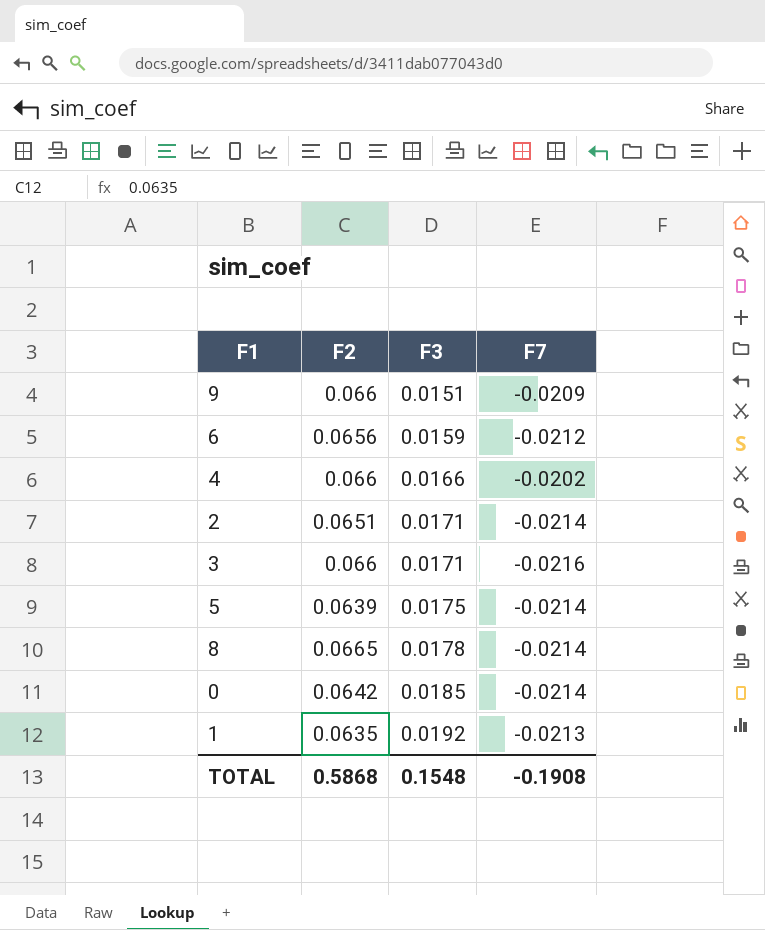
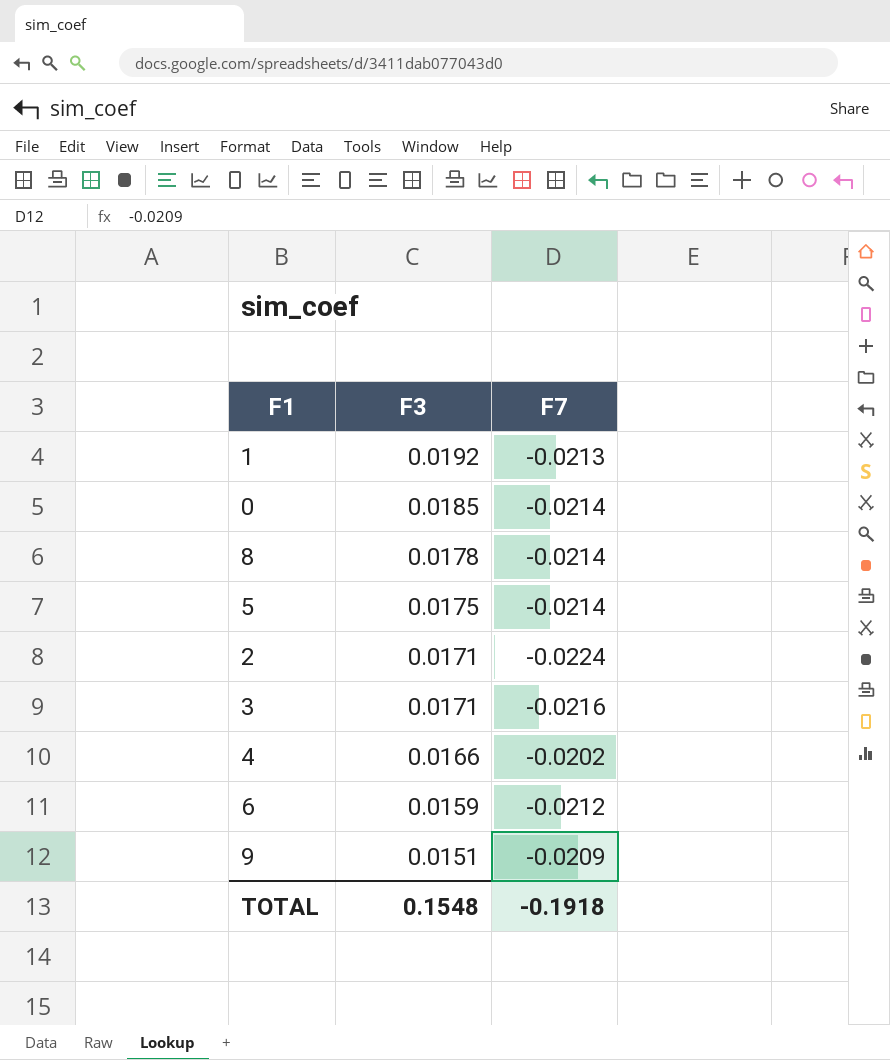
row order: F3 ascending -> F3 descending
column F2 | position: 2 -> none
2 | F7: -0.0214 -> -0.0224
TOTAL | F7: -0.1908 -> -0.1918

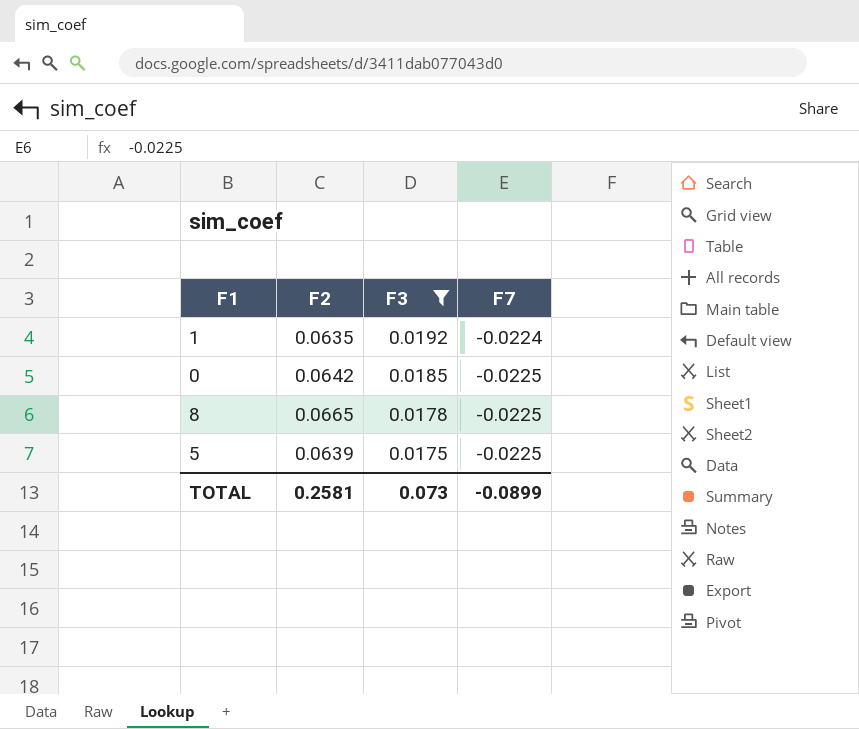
filter: none -> F3 >= 0.0175
column F2 | position: none -> 2
1 | F7: -0.0213 -> -0.0224
0 | F7: -0.0214 -> -0.0225
8 | F7: -0.0214 -> -0.0225
5 | F7: -0.0214 -> -0.0225
TOTAL | F3: 0.1548 -> 0.073
TOTAL | F7: -0.1918 -> -0.0899

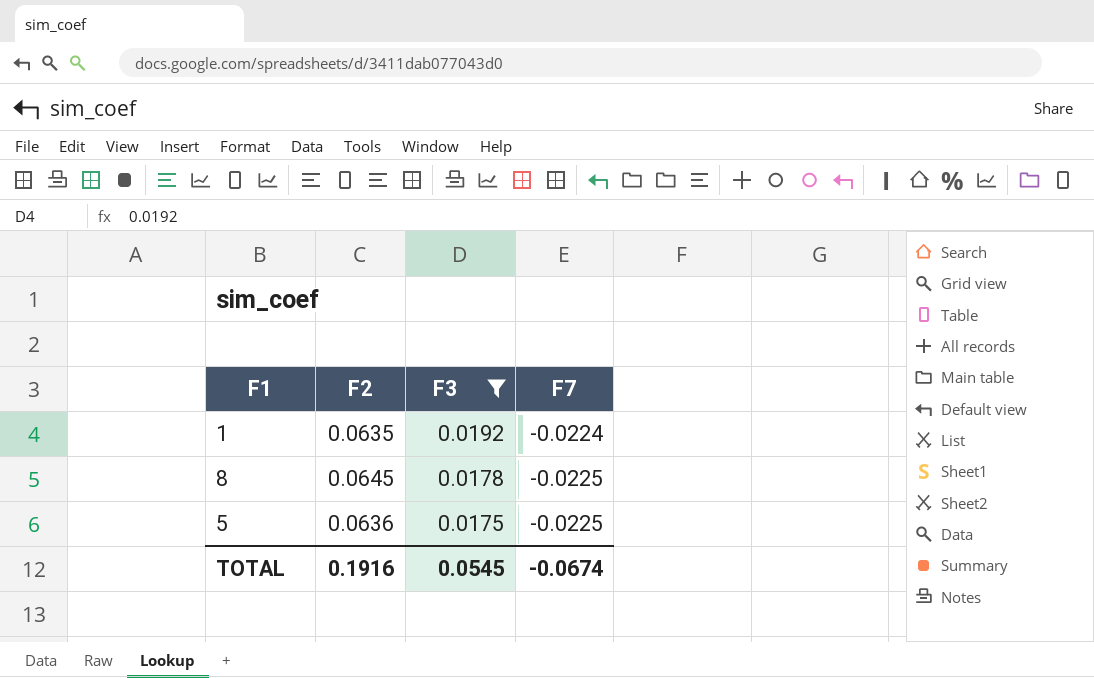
row 0: 0.0642 | 0.0185 | -0.0225 -> none
8 | F2: 0.0665 -> 0.0645
5 | F2: 0.0639 -> 0.0636
TOTAL | F2: 0.2581 -> 0.1916
TOTAL | F3: 0.073 -> 0.0545
TOTAL | F7: -0.0899 -> -0.0674

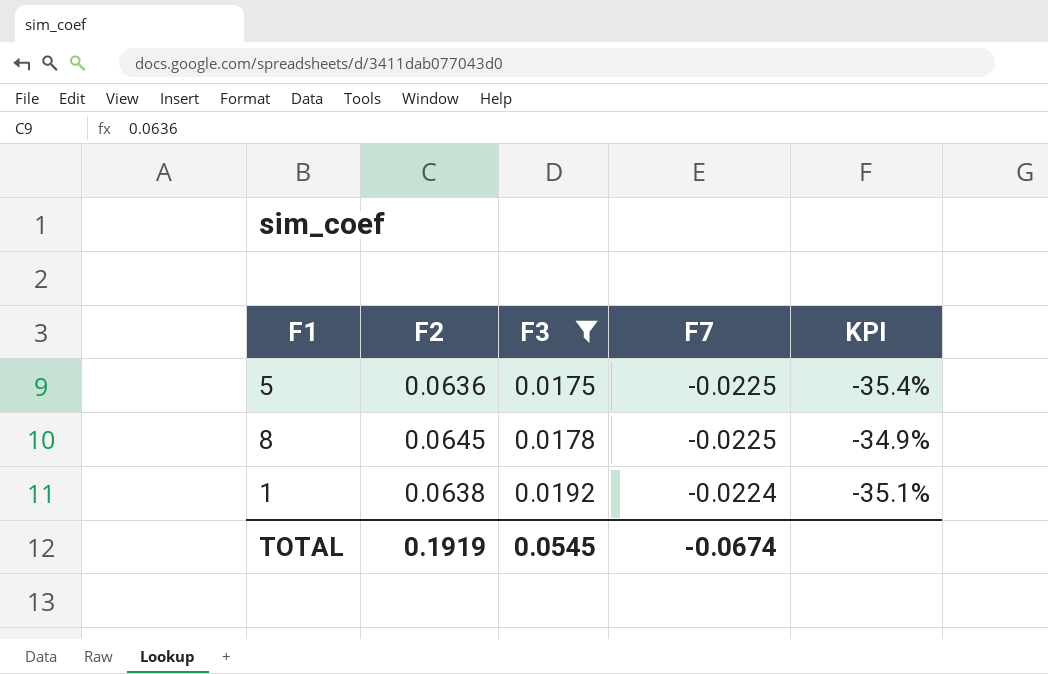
row order: F3 descending -> F3 ascending
column KPI | formula: none -> [F7] / [F2]
1 | F2: 0.0635 -> 0.0638
TOTAL | F2: 0.1916 -> 0.1919

